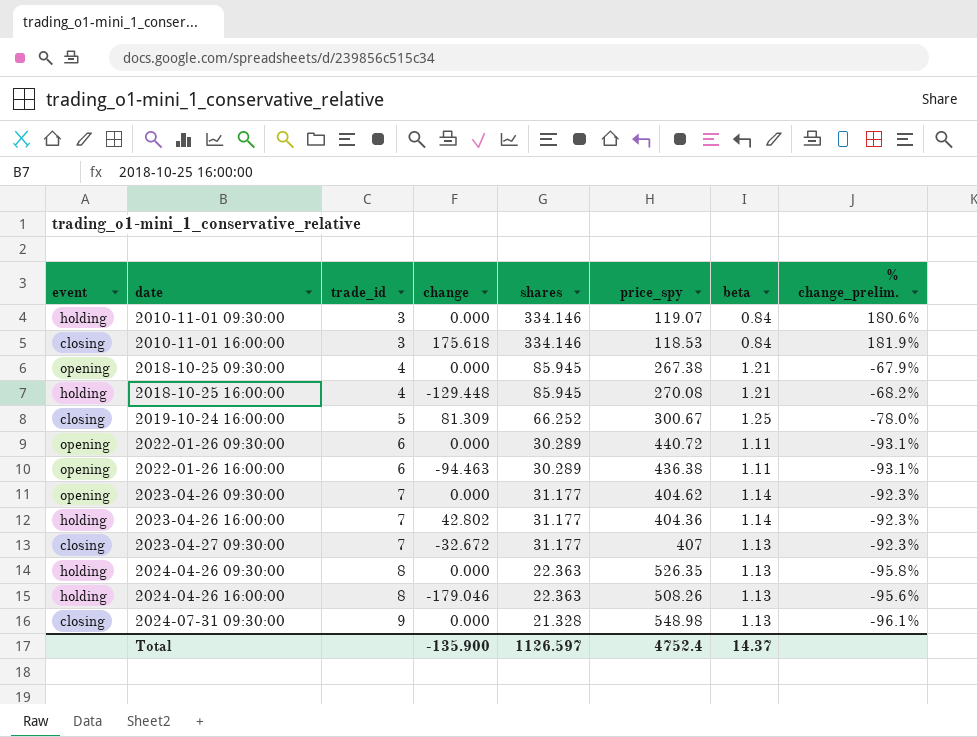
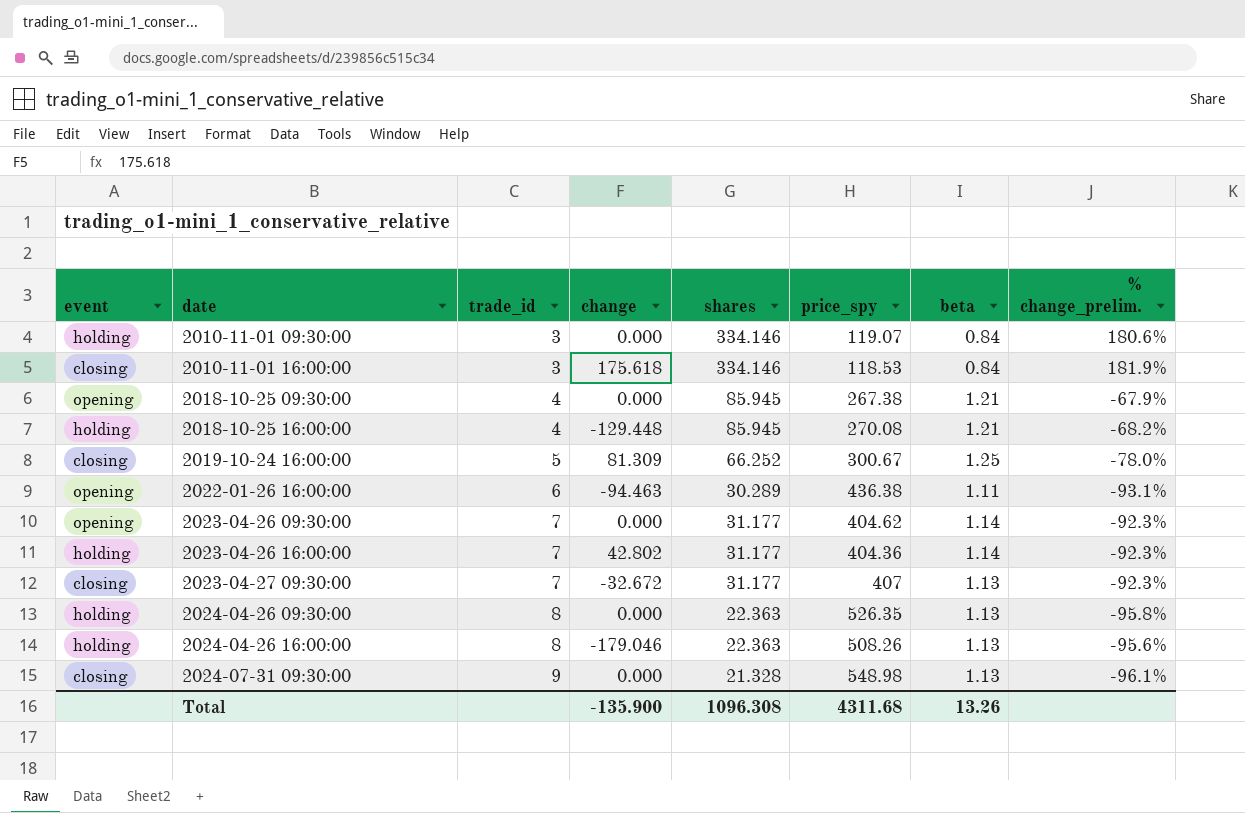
row 2022-01-26 09:30:00: opening | 6 | 0.000 | 30.289 | 440.72 | 1.11 | -93.1% -> none
Total | shares: 1126.597 -> 1096.308
Total | price_spy: 4752.4 -> 4311.68
Total | beta: 14.37 -> 13.26

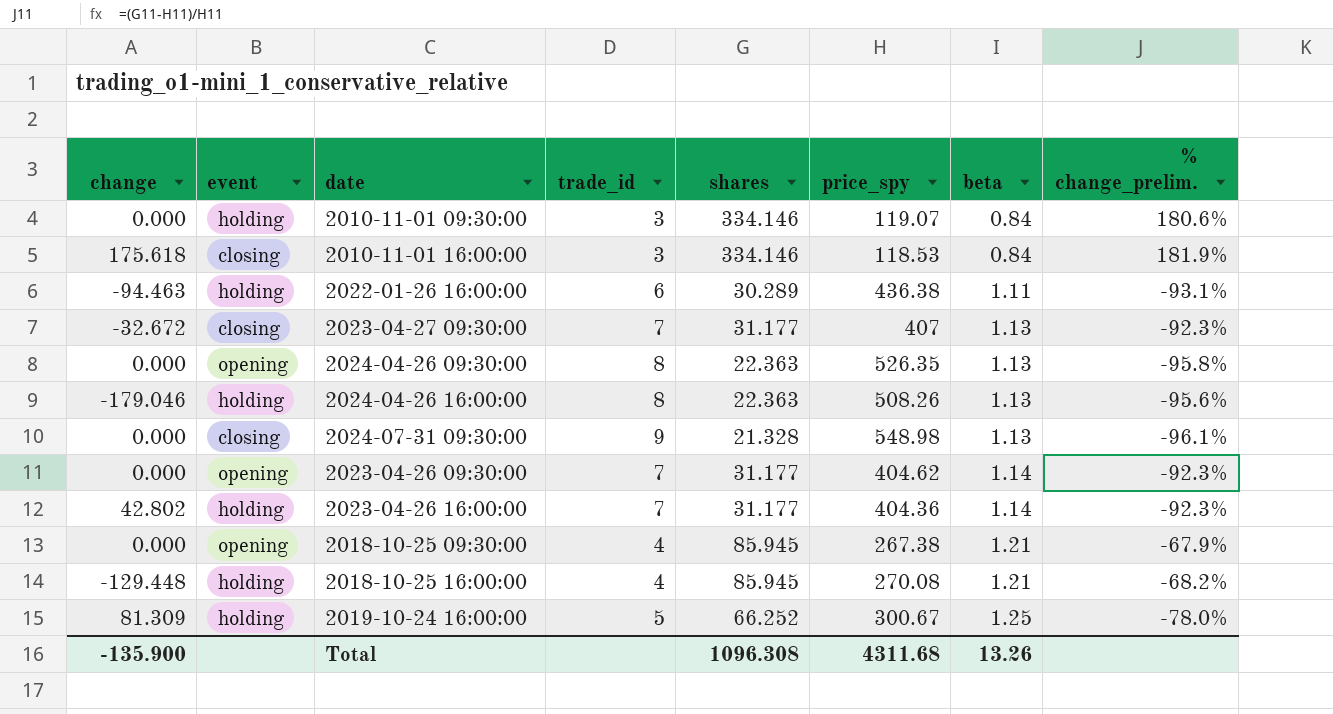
row order: date ascending -> beta ascending
column change | position: 4 -> 1
2022-01-26 16:00:00 | event: opening -> holding
2024-04-26 09:30:00 | event: holding -> opening
2019-10-24 16:00:00 | event: closing -> holding

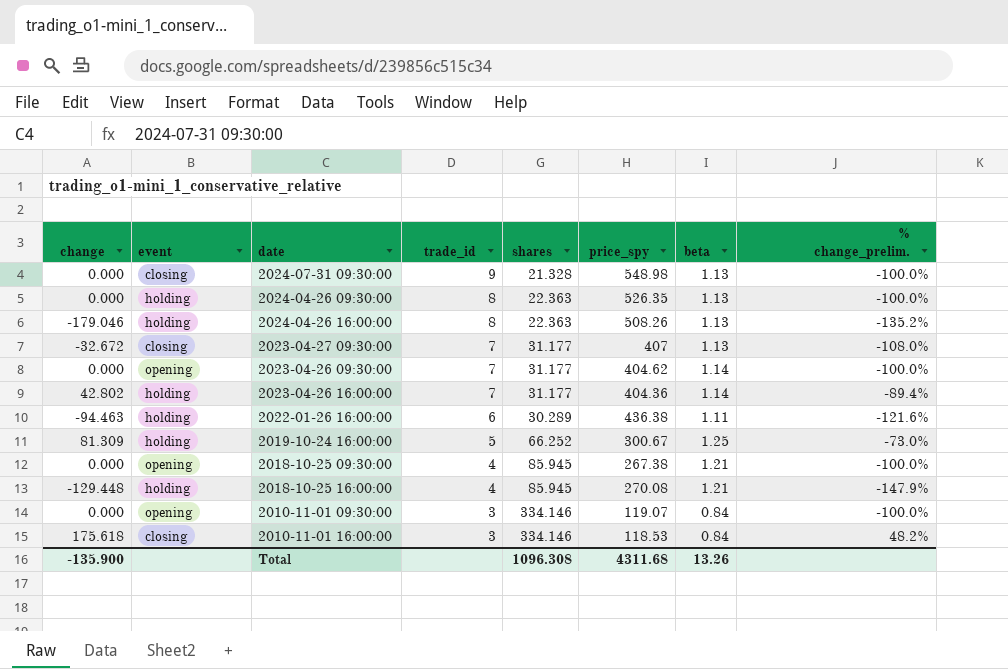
row order: beta ascending -> trade_id descending
column % change_prelim. | formula: ([shares] - [price_spy]) / [price_spy] -> ([change] - [price_spy]) / [price_spy]
2024-04-26 09:30:00 | event: opening -> holding
2010-11-01 09:30:00 | event: holding -> opening

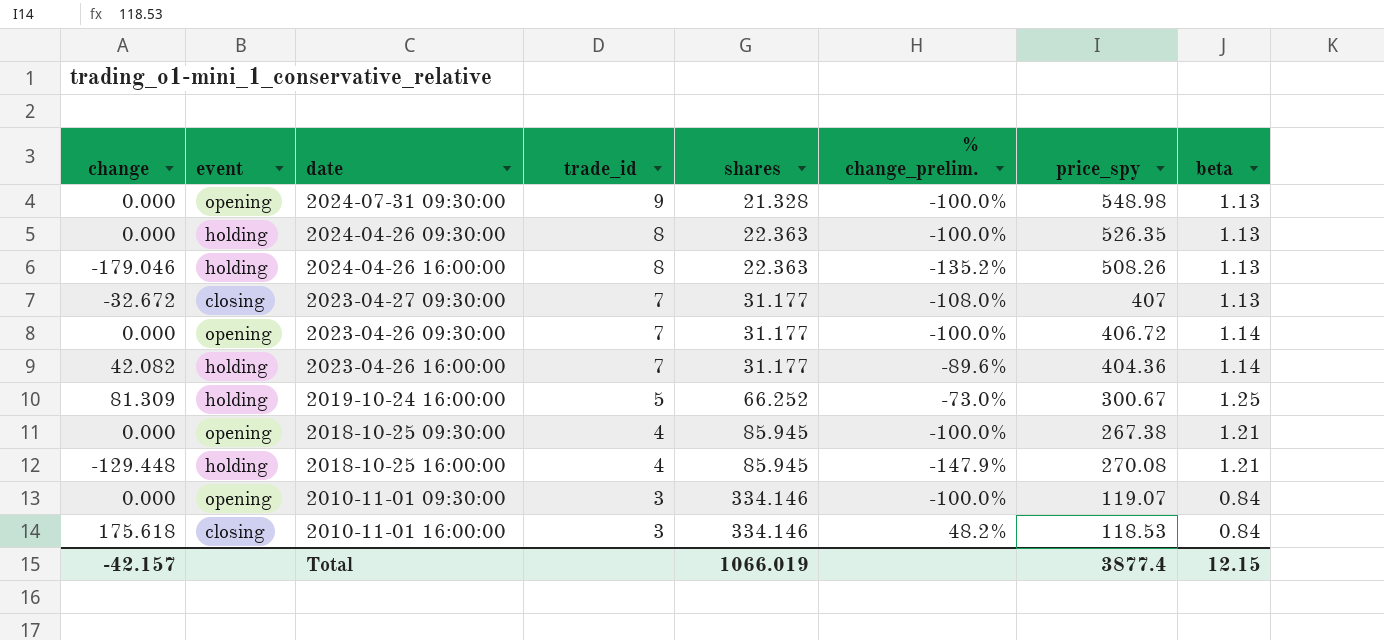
column % change_prelim. | position: 8 -> 6
row 2022-01-26 16:00:00: -94.463 | holding | 6 | 30.289 | 436.38 | 1.11 | -121.6% -> none
2024-07-31 09:30:00 | event: closing -> opening
2023-04-26 09:30:00 | price_spy: 404.62 -> 406.72
2023-04-26 16:00:00 | change: 42.802 -> 42.082
2023-04-26 16:00:00 | % change_prelim.: -89.4% -> -89.6%
Total | change: -135.900 -> -42.157
Total | shares: 1096.308 -> 1066.019
Total | price_spy: 4311.68 -> 3877.4
Total | beta: 13.26 -> 12.15

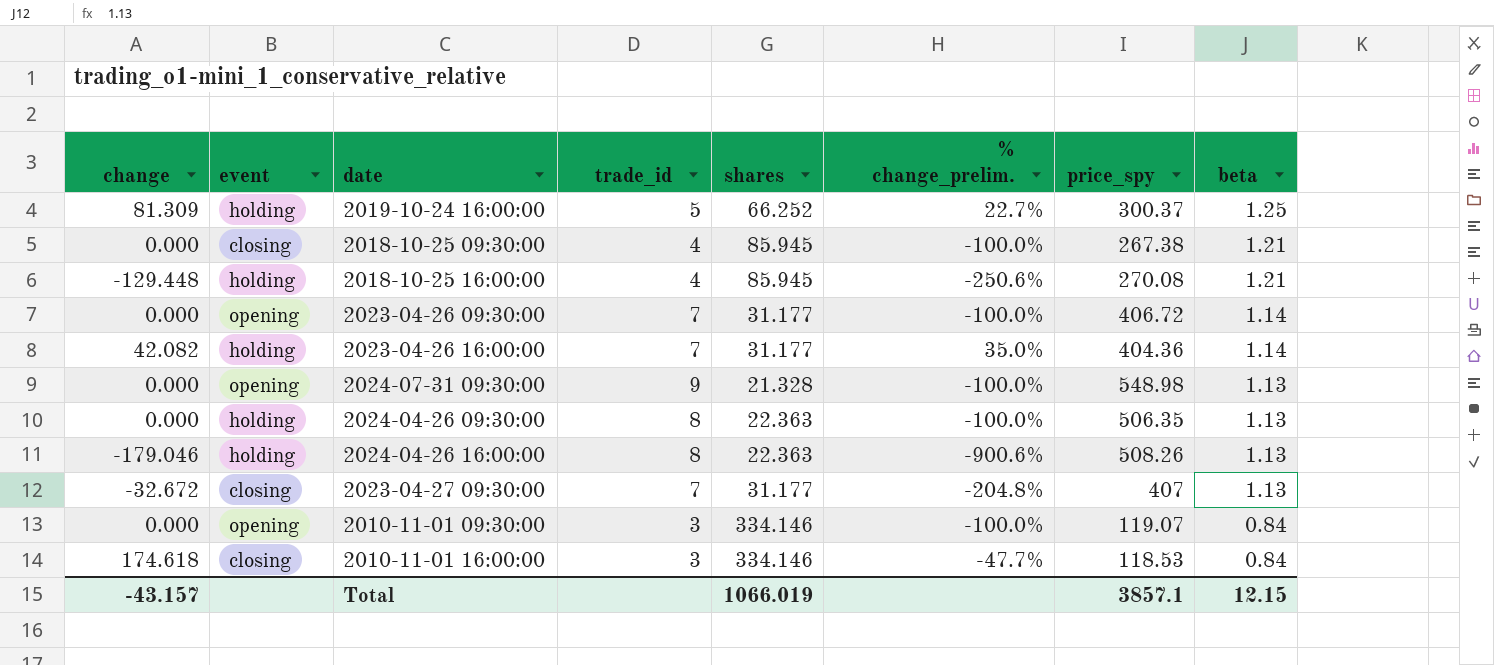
row order: trade_id descending -> beta descending
column % change_prelim. | formula: ([change] - [price_spy]) / [price_spy] -> ([change] - [shares]) / [shares]
2019-10-24 16:00:00 | price_spy: 300.67 -> 300.37
2018-10-25 09:30:00 | event: opening -> closing
2024-04-26 09:30:00 | price_spy: 526.35 -> 506.35
2010-11-01 16:00:00 | change: 175.618 -> 174.618
Total | change: -42.157 -> -43.157
Total | price_spy: 3877.4 -> 3857.1

